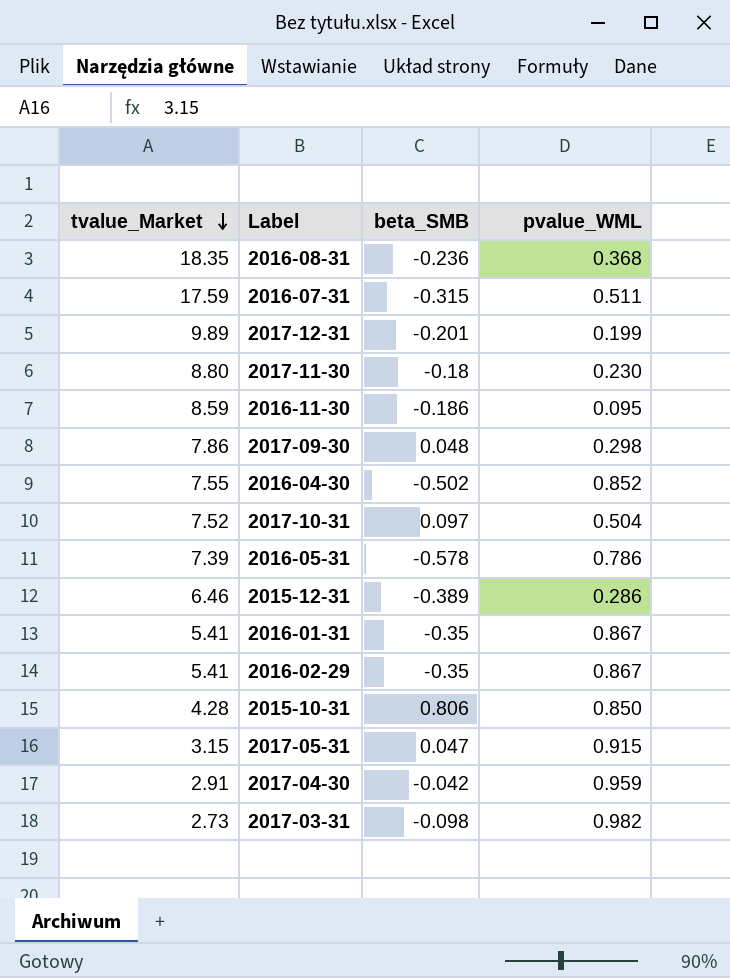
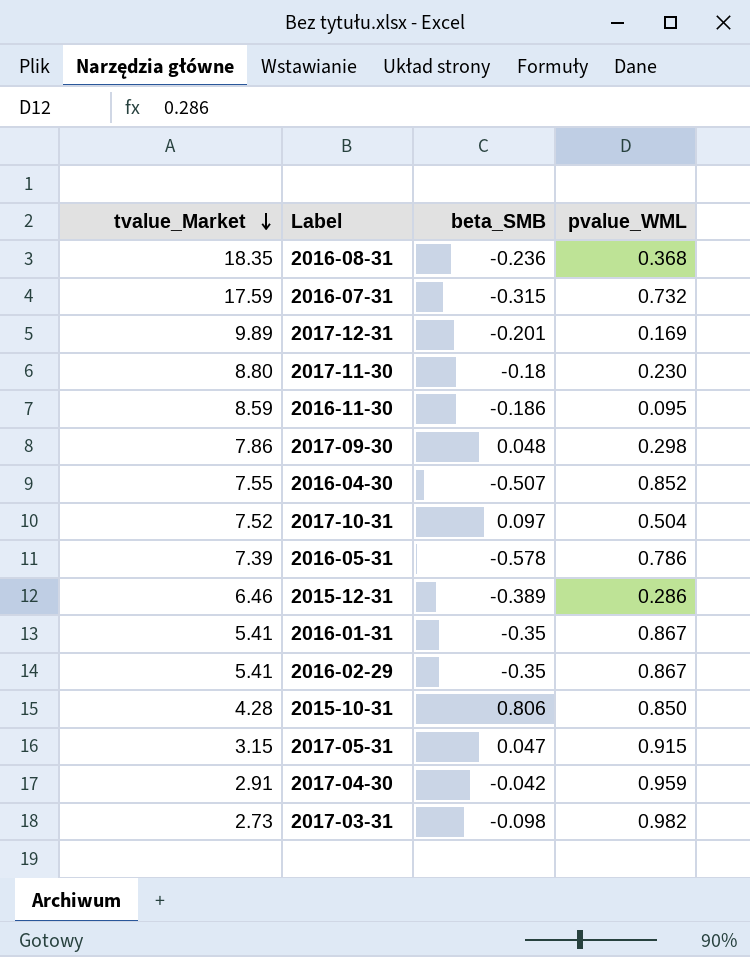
2016-07-31 | pvalue_WML: 0.511 -> 0.732
2017-12-31 | pvalue_WML: 0.199 -> 0.169
2016-04-30 | beta_SMB: -0.502 -> -0.507

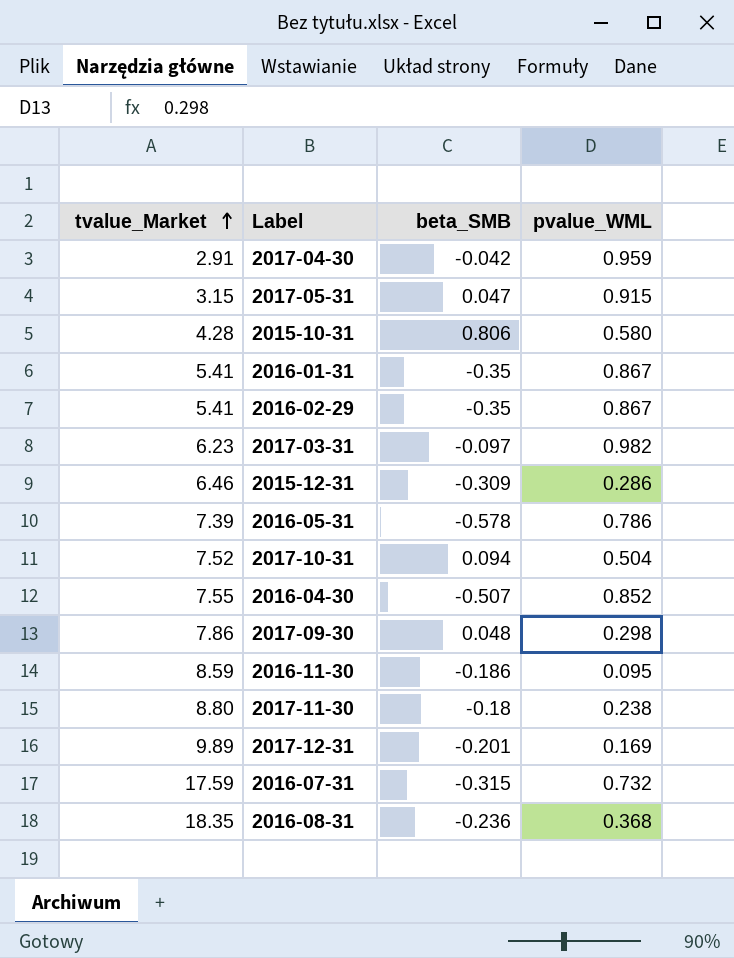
row order: tvalue_Market descending -> tvalue_Market ascending
2015-10-31 | pvalue_WML: 0.850 -> 0.580
2017-03-31 | tvalue_Market: 2.73 -> 6.23
2017-03-31 | beta_SMB: -0.098 -> -0.097
2015-12-31 | beta_SMB: -0.389 -> -0.309
2017-10-31 | beta_SMB: 0.097 -> 0.094
2017-11-30 | pvalue_WML: 0.230 -> 0.238

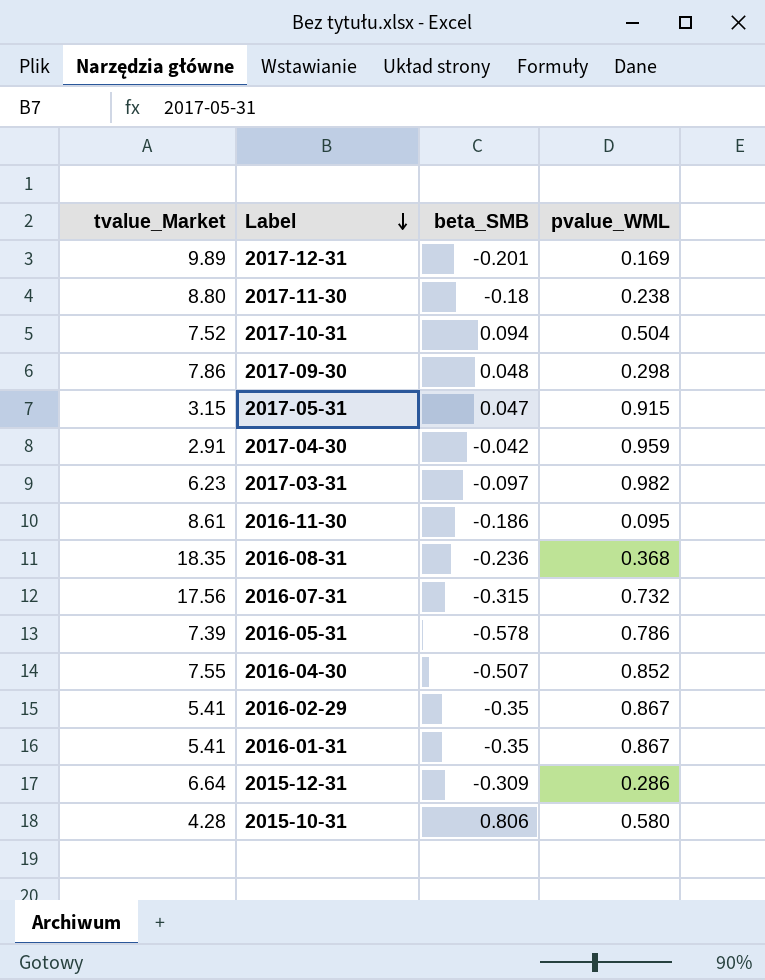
row order: tvalue_Market ascending -> Label descending
2016-11-30 | tvalue_Market: 8.59 -> 8.61
2016-07-31 | tvalue_Market: 17.59 -> 17.56
2015-12-31 | tvalue_Market: 6.46 -> 6.64

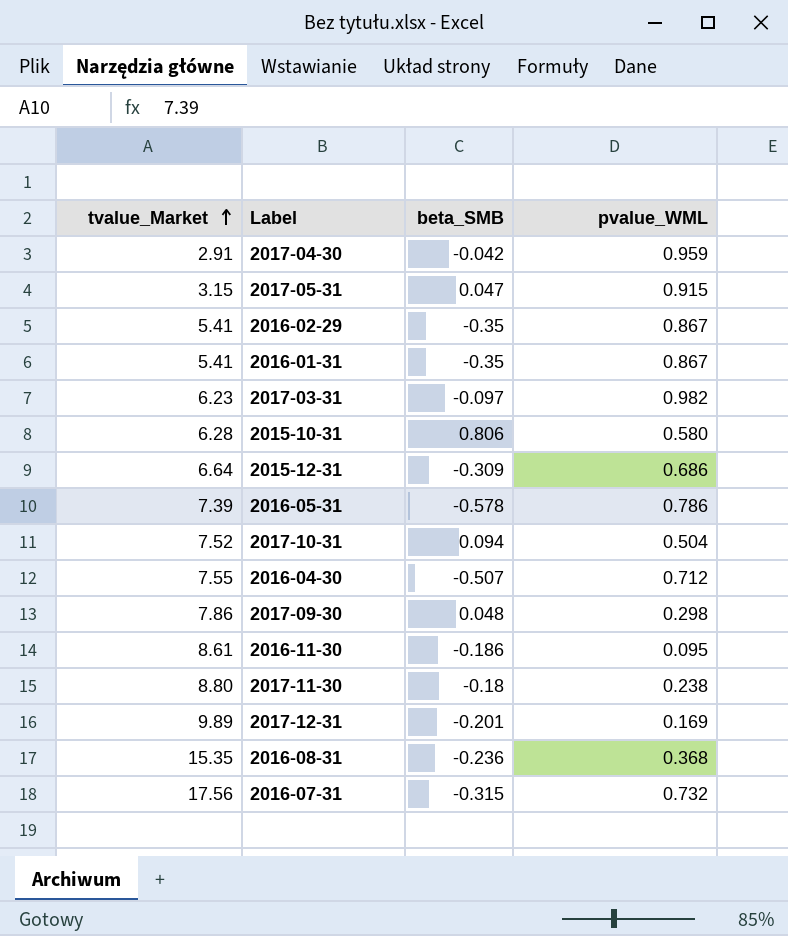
row order: Label descending -> tvalue_Market ascending
2015-10-31 | tvalue_Market: 4.28 -> 6.28
2015-12-31 | pvalue_WML: 0.286 -> 0.686
2016-04-30 | pvalue_WML: 0.852 -> 0.712
2016-08-31 | tvalue_Market: 18.35 -> 15.35

